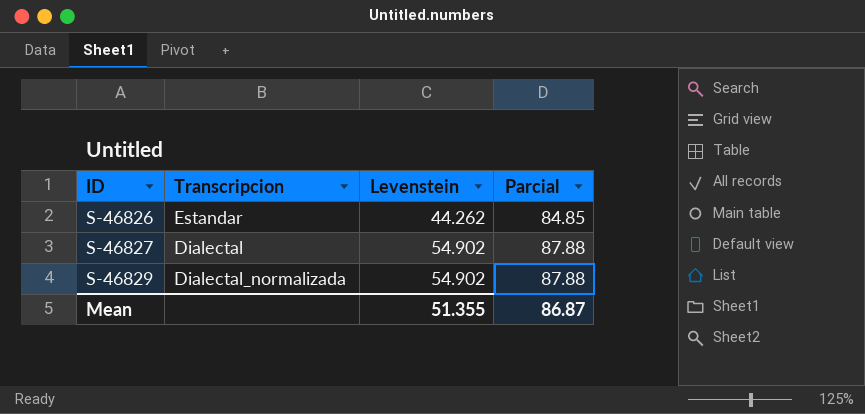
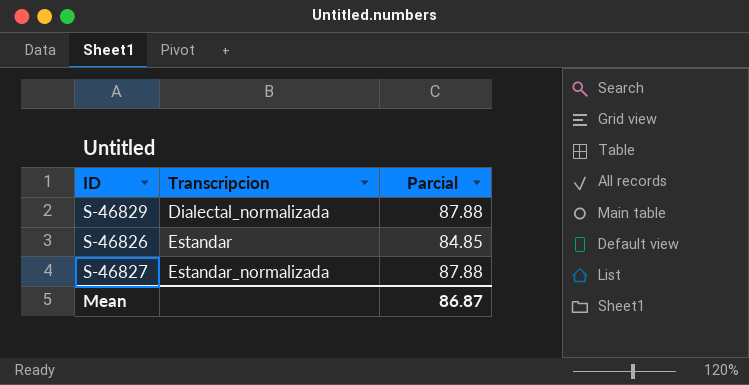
row order: ID ascending -> Transcripcion ascending
column Levenstein | position: 3 -> none
S-46827 | Transcripcion: Dialectal -> Estandar_normalizada

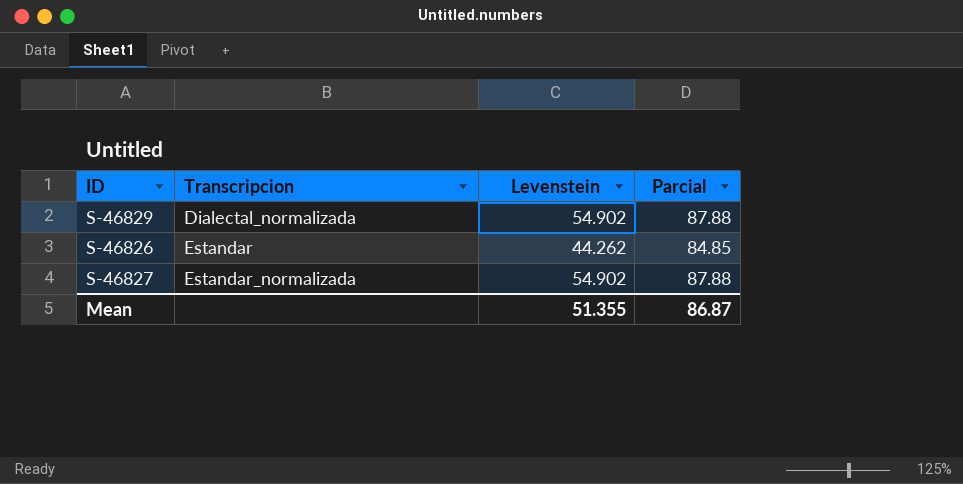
column Levenstein | position: none -> 3

